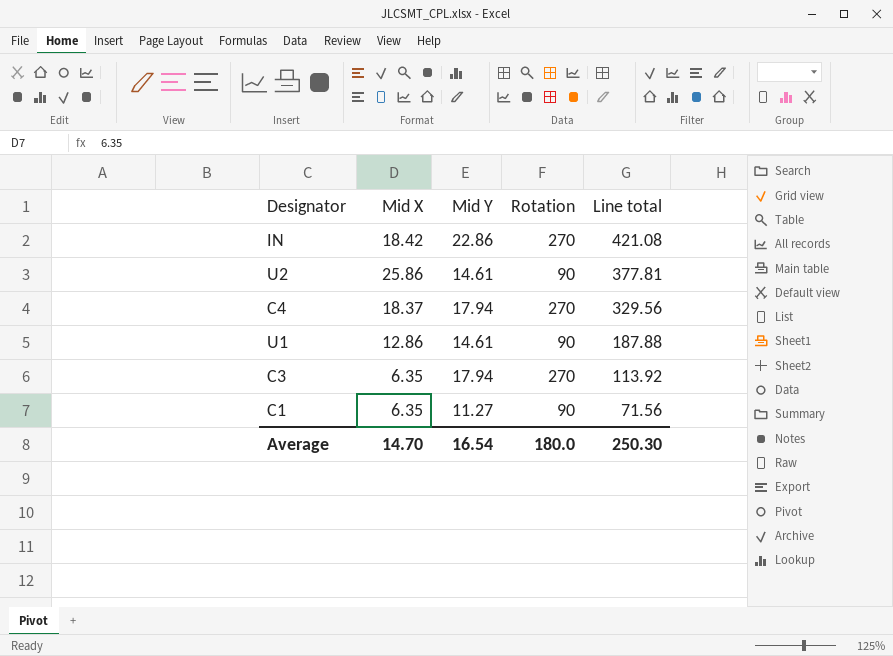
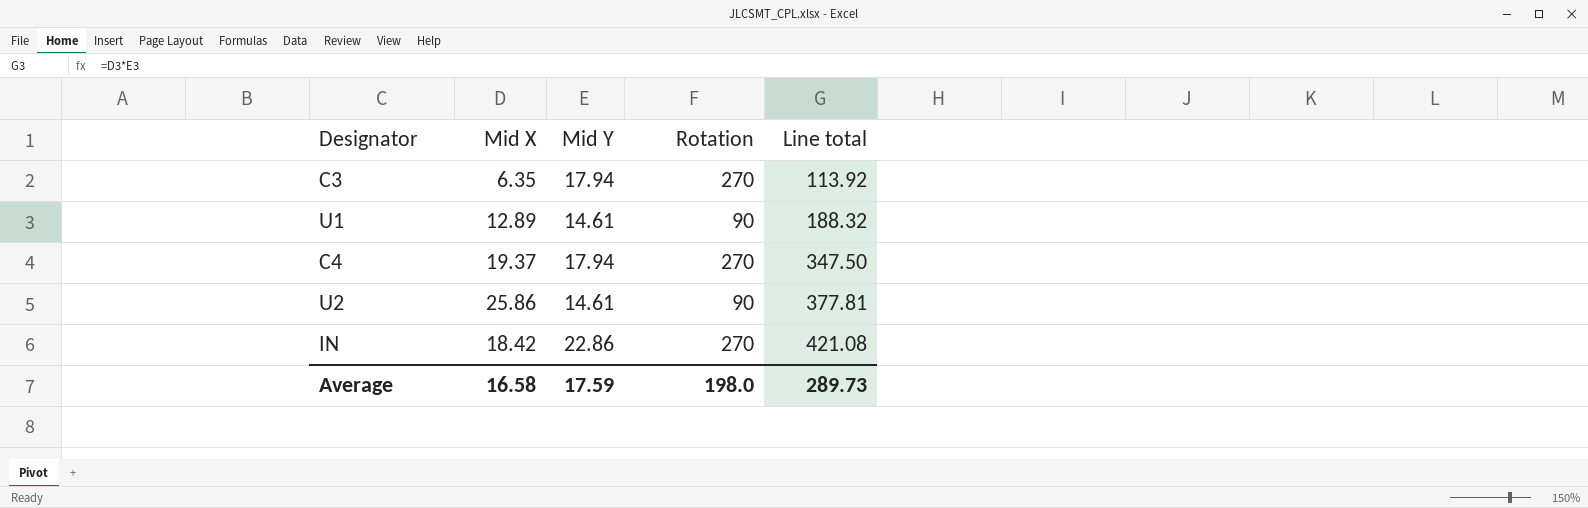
row order: Line total descending -> Line total ascending
row C1: 6.35 | 11.27 | 90 | 71.56 -> none
U1 | Mid X: 12.86 -> 12.89
U1 | Line total: 187.88 -> 188.32
C4 | Mid X: 18.37 -> 19.37
C4 | Line total: 329.56 -> 347.50
Average | Mid X: 14.70 -> 16.58
Average | Mid Y: 16.54 -> 17.59
Average | Rotation: 180.0 -> 198.0
Average | Line total: 250.30 -> 289.73

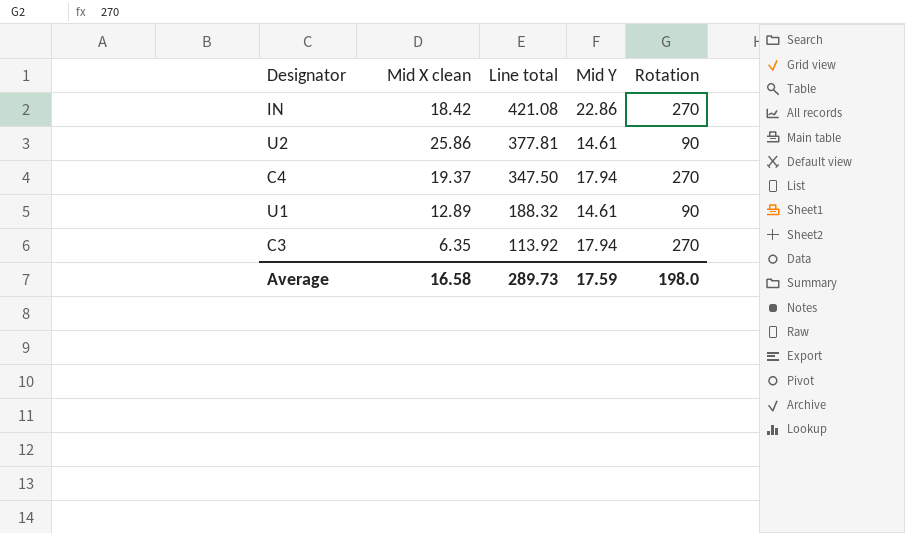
row order: Line total ascending -> Line total descending
column name: Mid X -> Mid X clean
column Line total | position: 5 -> 3

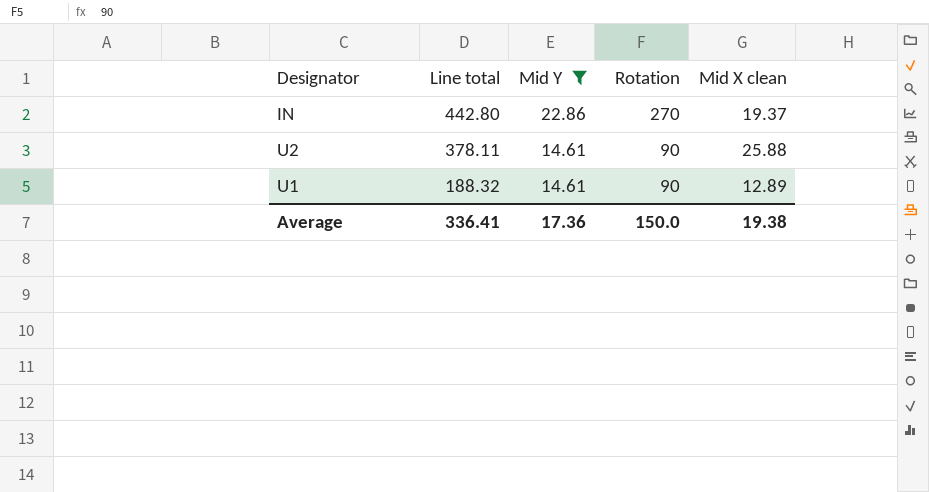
filter: none -> Mid Y != 17.94
column Mid X clean | position: 2 -> 5
IN | Line total: 421.08 -> 442.80
IN | Mid X clean: 18.42 -> 19.37
U2 | Line total: 377.81 -> 378.11
U2 | Mid X clean: 25.86 -> 25.88
Average | Line total: 289.73 -> 336.41
Average | Mid Y: 17.59 -> 17.36
Average | Rotation: 198.0 -> 150.0
Average | Mid X clean: 16.58 -> 19.38

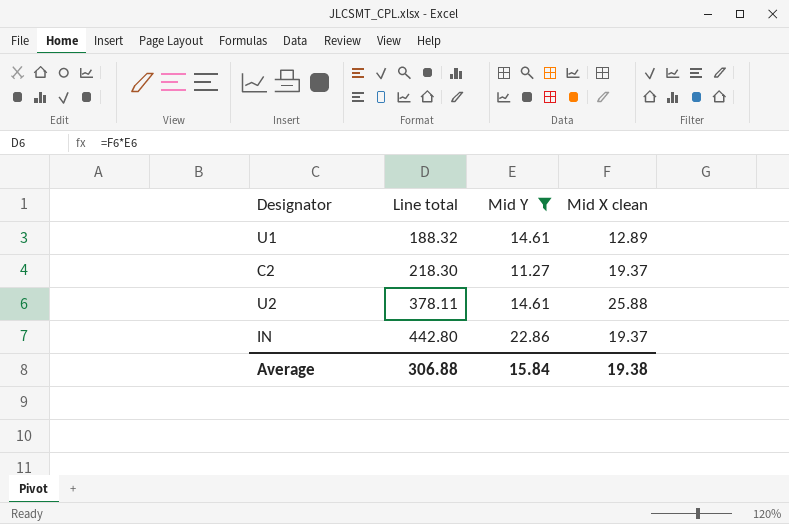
row order: Line total descending -> Line total ascending
column Rotation | position: 4 -> none
row C2: none -> 218.30 | 11.27 | 19.37
Average | Line total: 336.41 -> 306.88
Average | Mid Y: 17.36 -> 15.84

